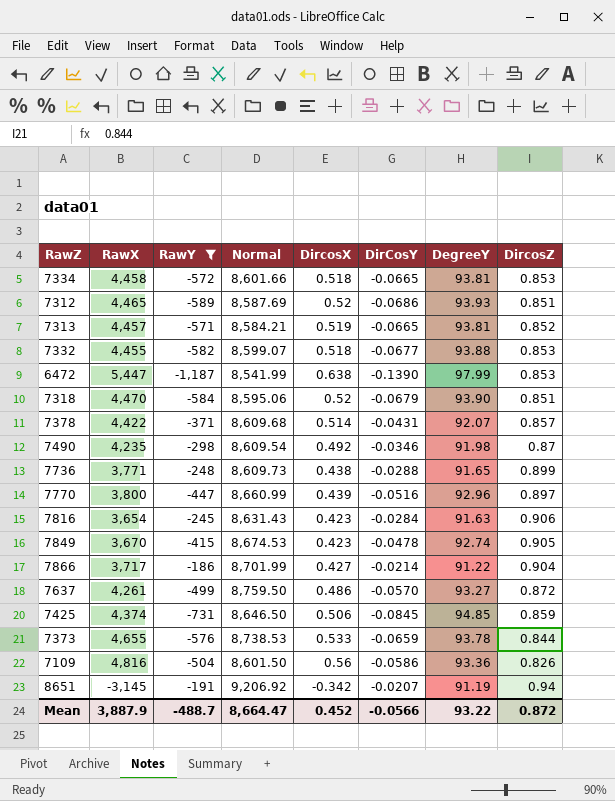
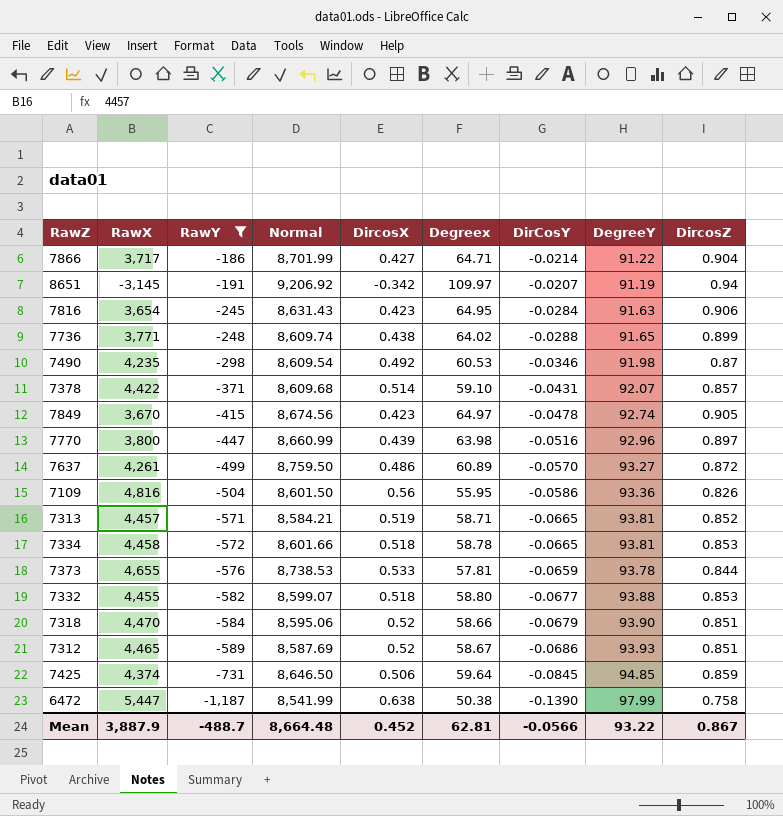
row order: none -> RawY descending
column Degreex | position: none -> 6
7736 | Normal: 8,609.73 -> 8,609.74
7849 | Normal: 8,674.53 -> 8,674.56
6472 | DircosZ: 0.853 -> 0.758
Mean | Normal: 8,664.47 -> 8,664.48
Mean | DircosZ: 0.872 -> 0.867

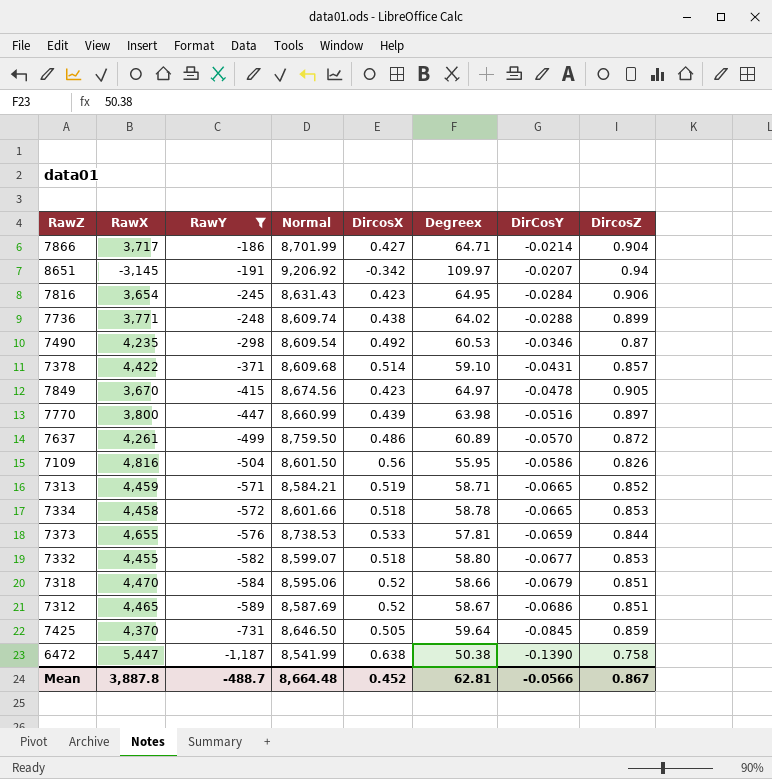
column DegreeY | position: 8 -> none
7313 | RawX: 4,457 -> 4,459
7425 | RawX: 4,374 -> 4,370
7425 | DircosX: 0.506 -> 0.505
Mean | RawX: 3,887.9 -> 3,887.8

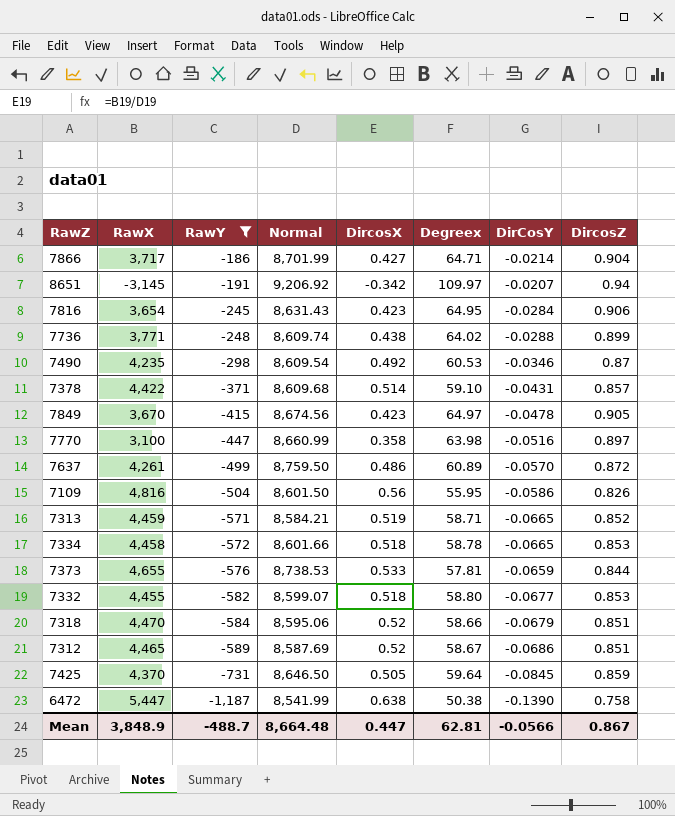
7770 | RawX: 3,800 -> 3,100
7770 | DircosX: 0.439 -> 0.358
Mean | RawX: 3,887.8 -> 3,848.9
Mean | DircosX: 0.452 -> 0.447

